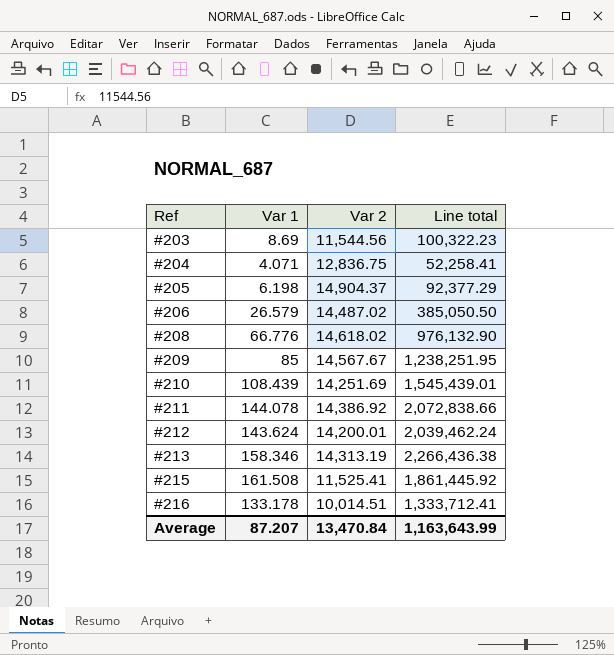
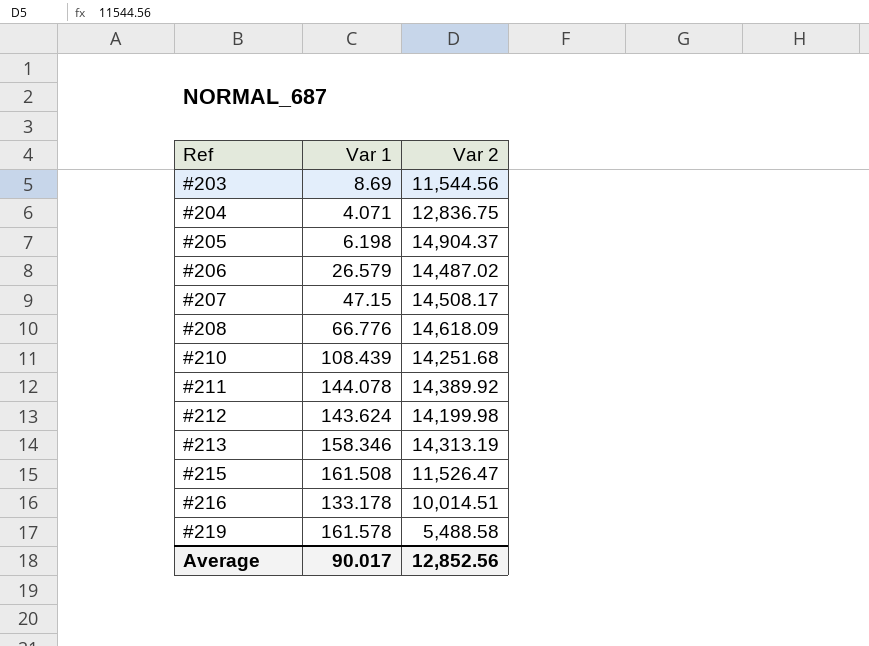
column Line total | formula: [Var 1] * [Var 2] -> none
row #209: 85 | 14,567.67 | 1,238,251.95 -> none
row #207: none -> 47.15 | 14,508.17
#208 | Var 2: 14,618.02 -> 14,618.09
#210 | Var 2: 14,251.69 -> 14,251.68
#211 | Var 2: 14,386.92 -> 14,389.92
#212 | Var 2: 14,200.01 -> 14,199.98
#215 | Var 2: 11,525.41 -> 11,526.47
row #219: none -> 161.578 | 5,488.58
Average | Var 1: 87.207 -> 90.017
Average | Var 2: 13,470.84 -> 12,852.56

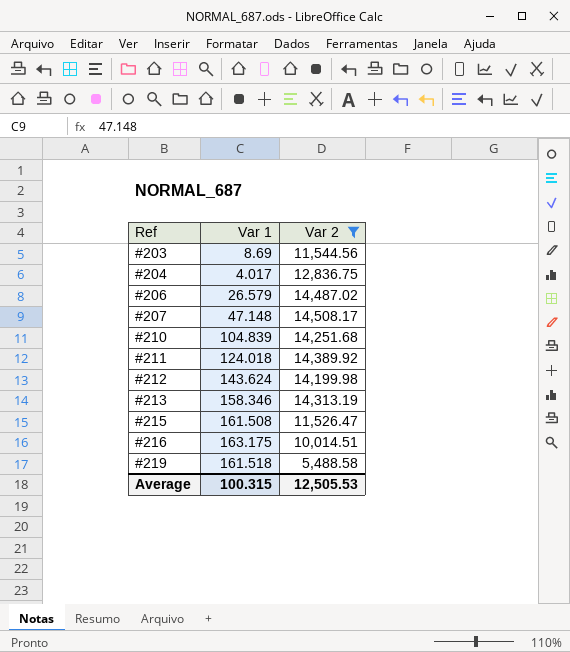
filter: none -> Var 2 <= 14,508.17
#204 | Var 1: 4.071 -> 4.017
#207 | Var 1: 47.15 -> 47.148
#210 | Var 1: 108.439 -> 104.839
#211 | Var 1: 144.078 -> 124.018
#216 | Var 1: 133.178 -> 163.175
#219 | Var 1: 161.578 -> 161.518
Average | Var 1: 90.017 -> 100.315
Average | Var 2: 12,852.56 -> 12,505.53

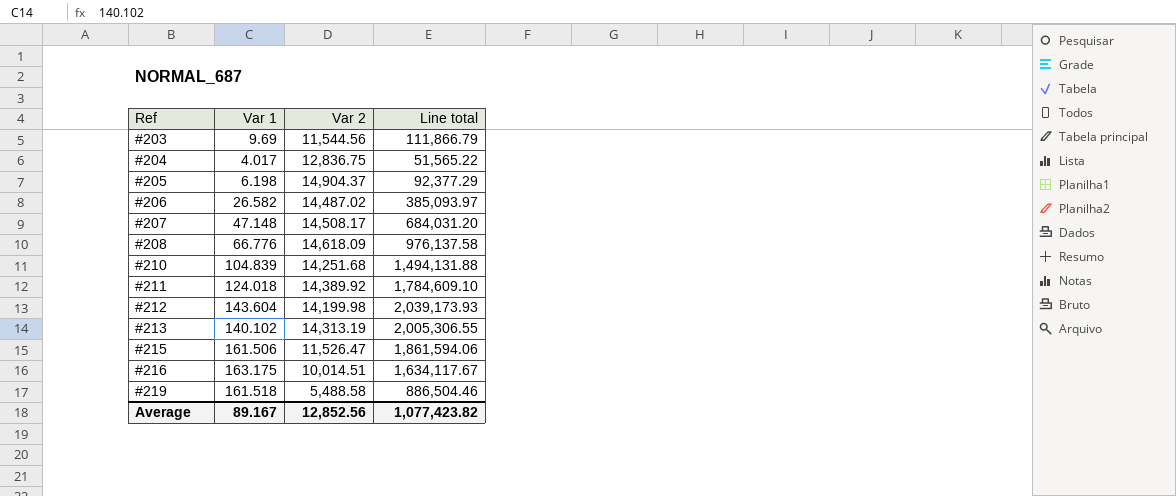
filter: Var 2 <= 14,508.17 -> none
column Line total | formula: none -> [Var 1] * [Var 2]
#203 | Var 1: 8.69 -> 9.69
#206 | Var 1: 26.579 -> 26.582
#212 | Var 1: 143.624 -> 143.604
#213 | Var 1: 158.346 -> 140.102
#215 | Var 1: 161.508 -> 161.506
Average | Var 1: 100.315 -> 89.167
Average | Var 2: 12,505.53 -> 12,852.56

